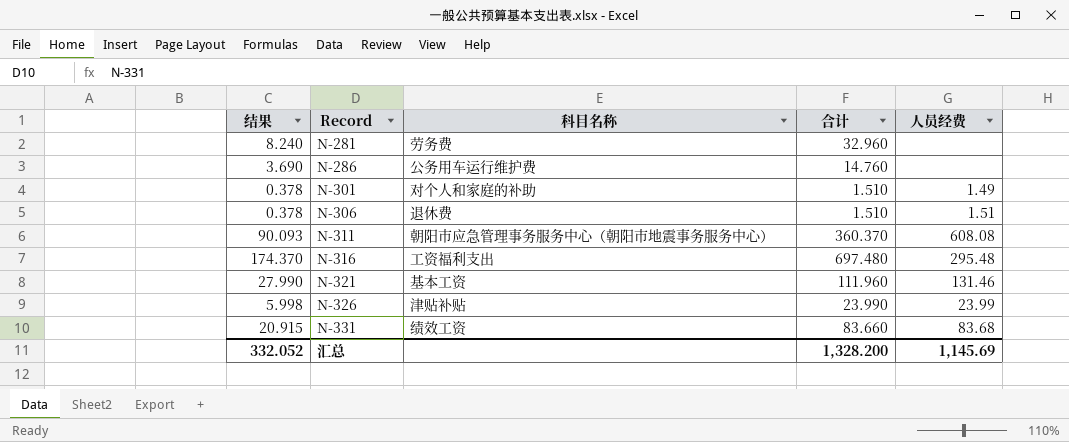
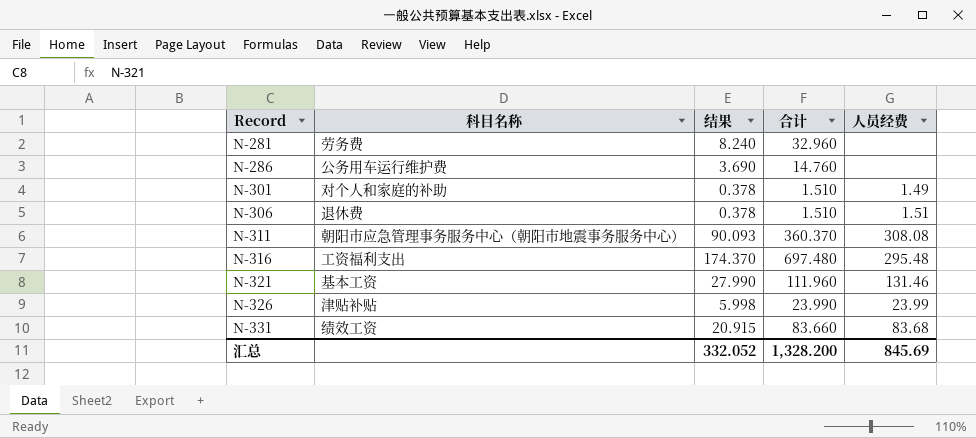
column 结果 | position: 1 -> 3
N-311 | 人员经费: 608.08 -> 308.08
汇总 | 人员经费: 1,145.69 -> 845.69

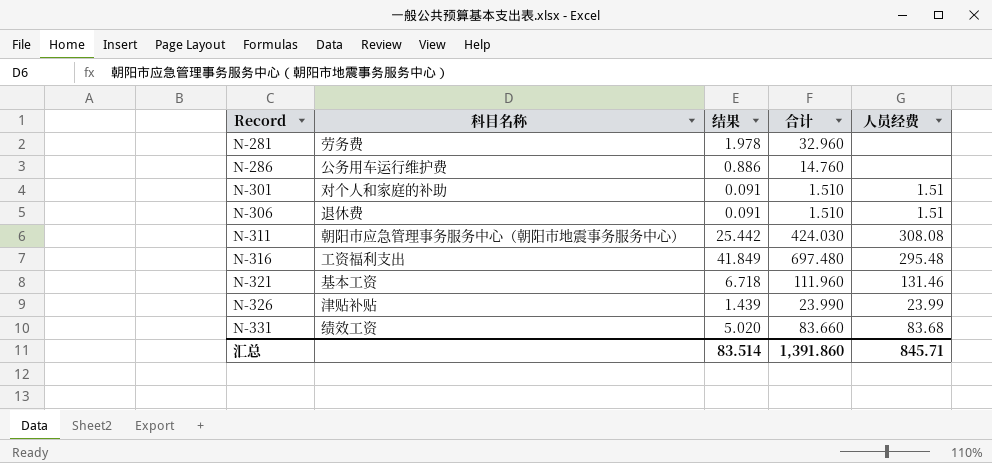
column 结果 | formula: [合计] * 0.25 -> [合计] * 0.06
N-301 | 人员经费: 1.49 -> 1.51
N-311 | 合计: 360.370 -> 424.030
汇总 | 结果: 332.052 -> 83.514
汇总 | 合计: 1,328.200 -> 1,391.860
汇总 | 人员经费: 845.69 -> 845.71

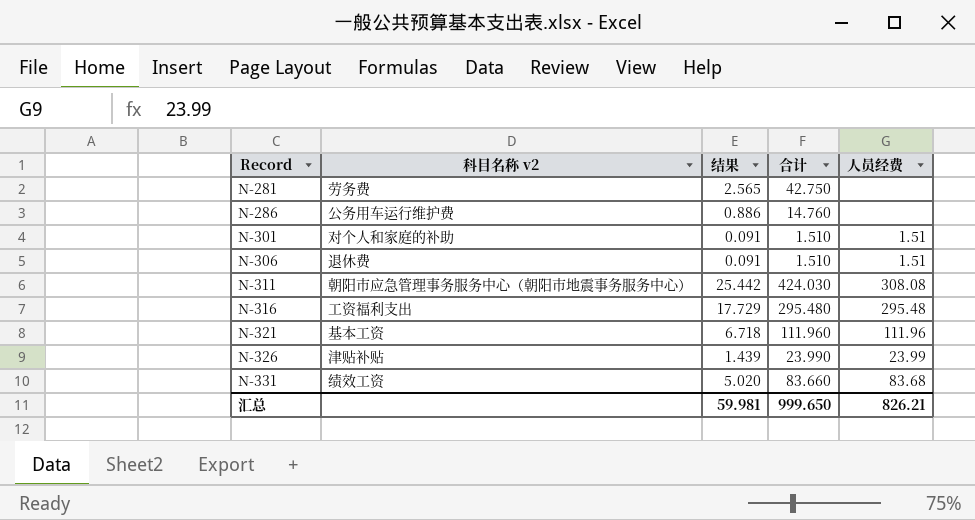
column name: 科目名称 -> 科目名称 v2
N-281 | 结果: 1.978 -> 2.565
N-281 | 合计: 32.960 -> 42.750
N-316 | 结果: 41.849 -> 17.729
N-316 | 合计: 697.480 -> 295.480
N-321 | 人员经费: 131.46 -> 111.96
汇总 | 结果: 83.514 -> 59.981
汇总 | 合计: 1,391.860 -> 999.650
汇总 | 人员经费: 845.71 -> 826.21

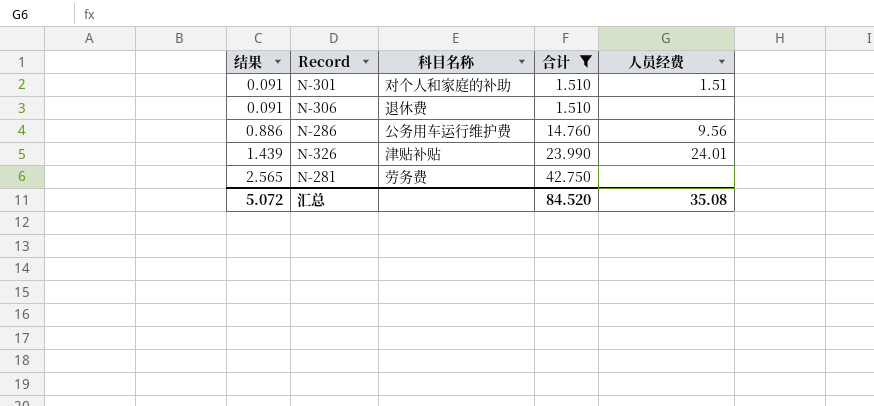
filter: none -> 合计 <= 42.750
row order: Record ascending -> 结果 ascending
column 结果 | position: 3 -> 1
column name: 科目名称 v2 -> 科目名称
N-306 | 人员经费: 1.51 -> none
N-286 | 人员经费: none -> 9.56
N-326 | 人员经费: 23.99 -> 24.01
汇总 | 结果: 59.981 -> 5.072
汇总 | 合计: 999.650 -> 84.520
汇总 | 人员经费: 826.21 -> 35.08

